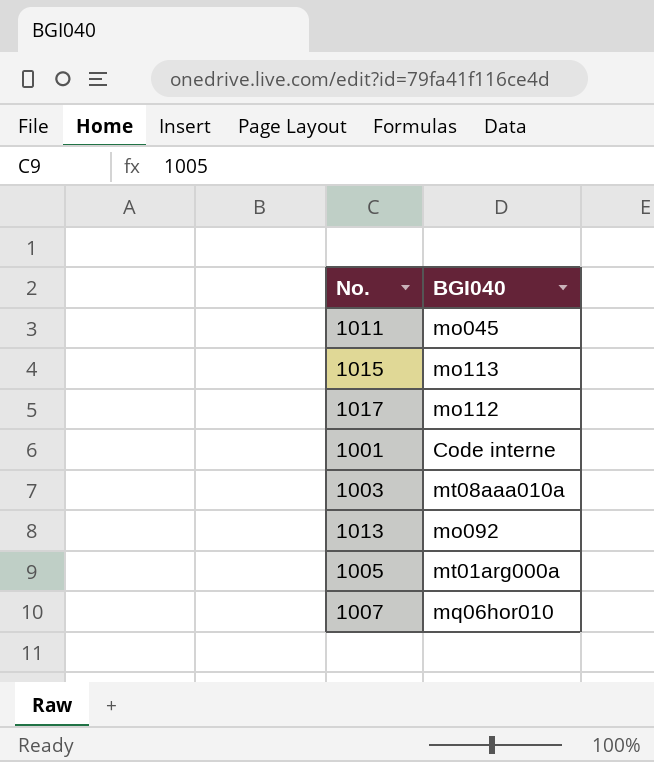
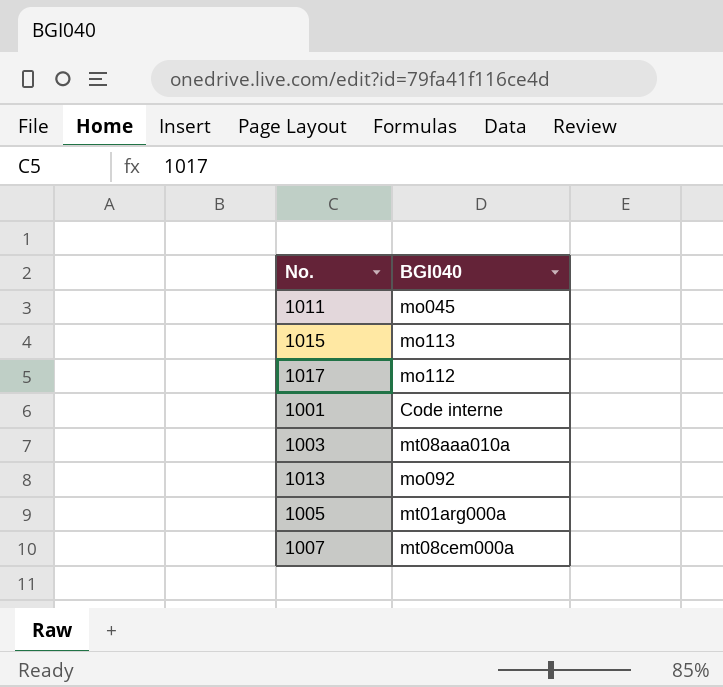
1007 | BGI040: mq06hor010 -> mt08cem000a

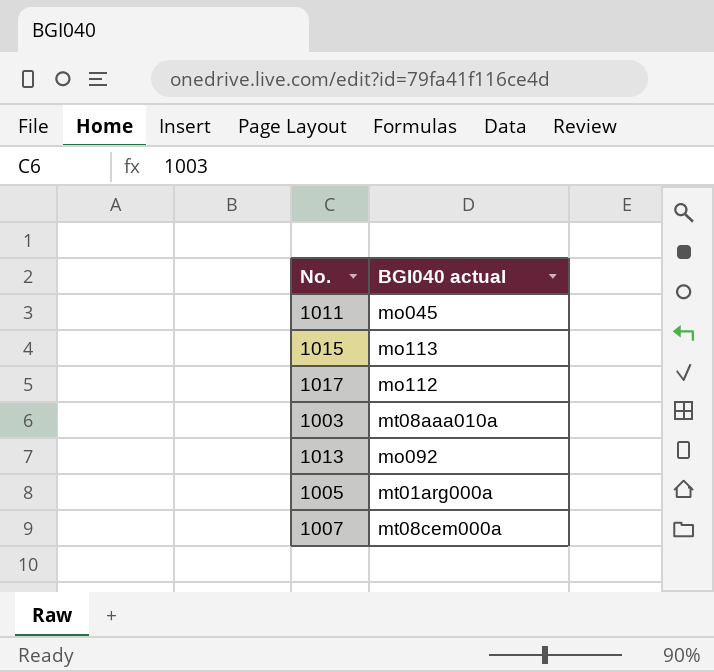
column name: BGI040 -> BGI040 actual
row 1001: Code interne -> none

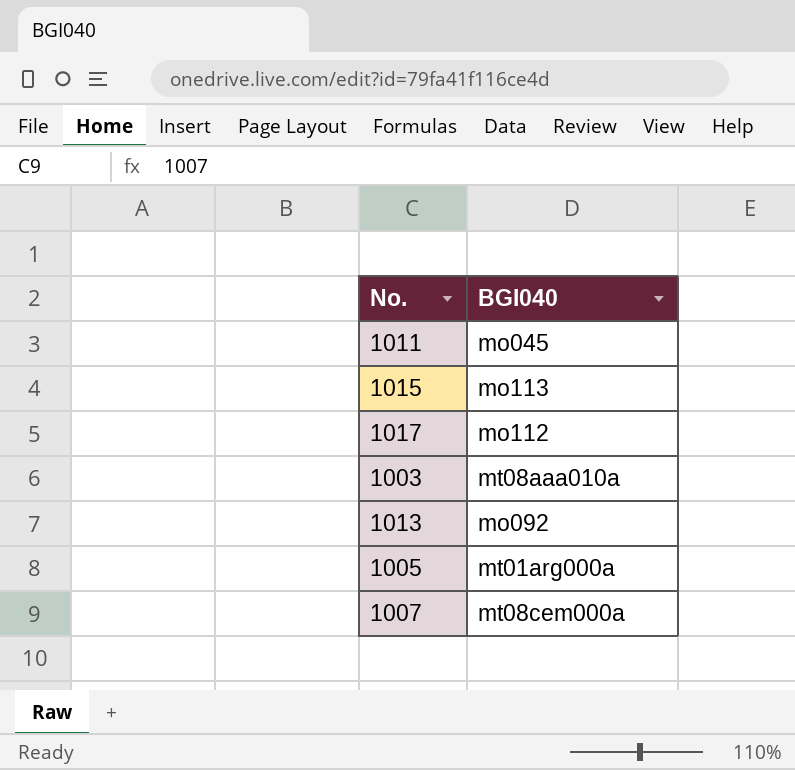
column name: BGI040 actual -> BGI040

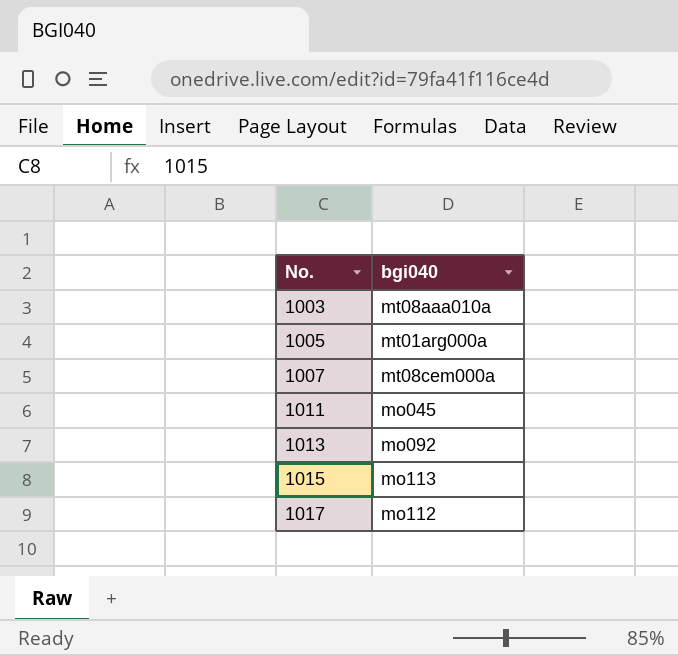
row order: none -> No. ascending
column name: BGI040 -> bgi040

